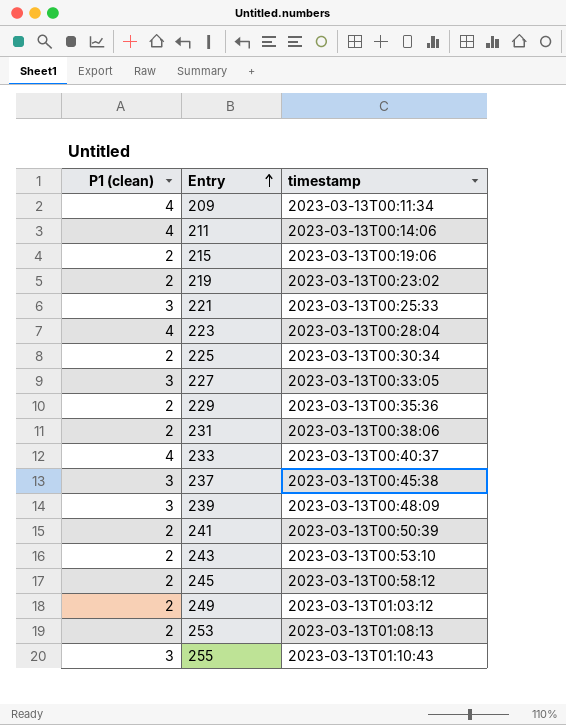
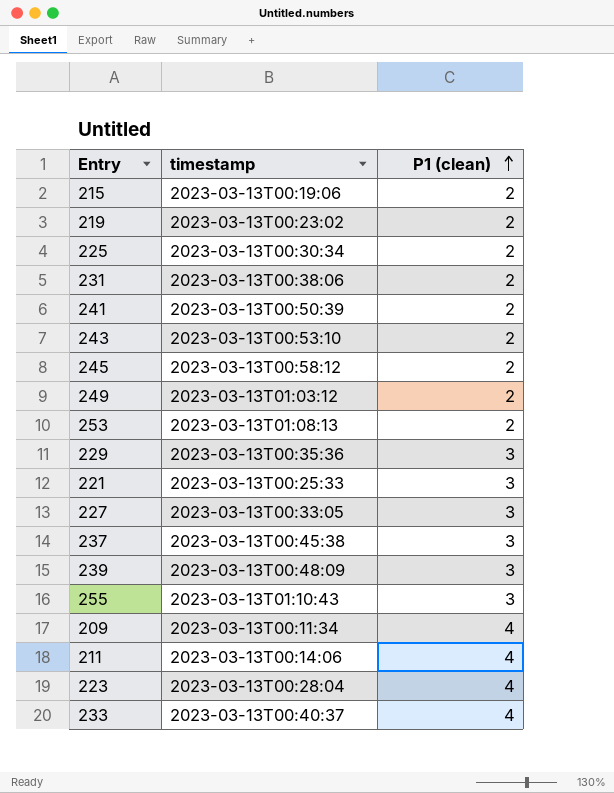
row order: Entry ascending -> P1 (clean) ascending
column P1 (clean) | position: 1 -> 3
229 | P1 (clean): 2 -> 3

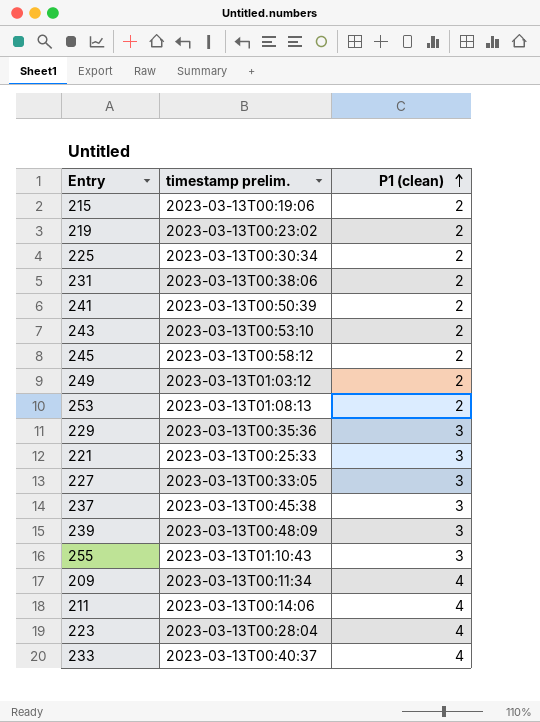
column name: timestamp -> timestamp prelim.

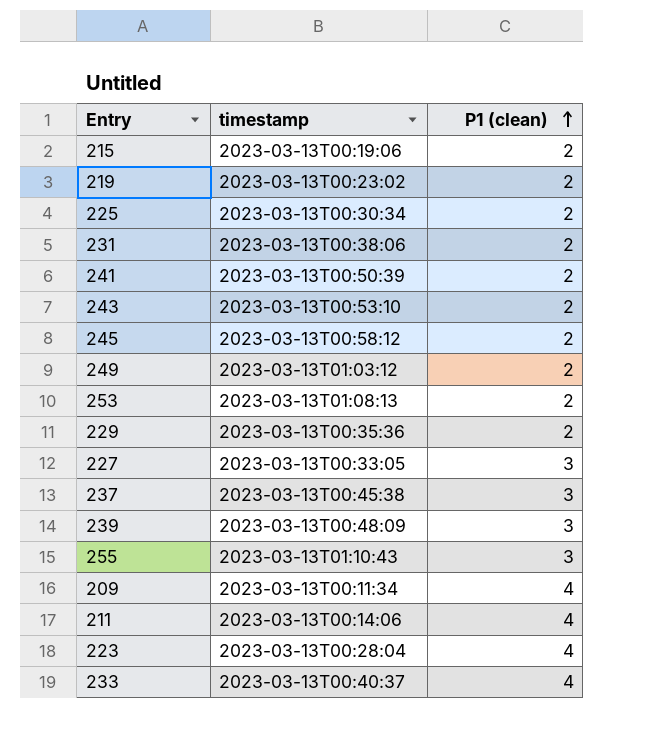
column name: timestamp prelim. -> timestamp
row 221: 2023-03-13T00:25:33 | 3 -> none
229 | P1 (clean): 3 -> 2

